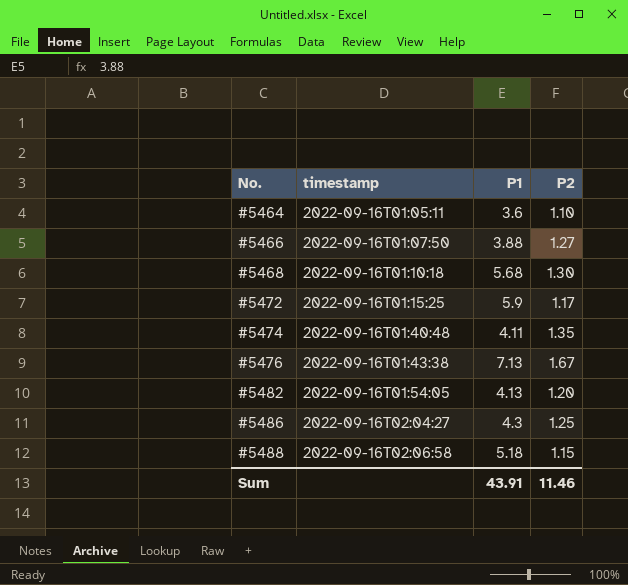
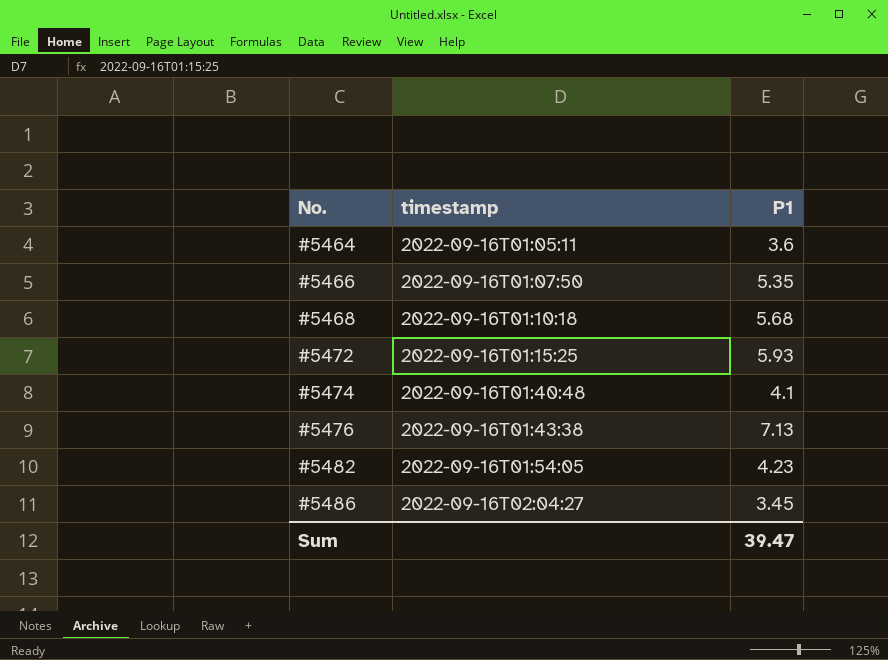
column P2 | position: 4 -> none
row #5488: 2022-09-16T02:06:58 | 5.18 | 1.15 -> none
#5466 | P1: 3.88 -> 5.35
#5472 | P1: 5.9 -> 5.93
#5474 | P1: 4.11 -> 4.1
#5482 | P1: 4.13 -> 4.23
#5486 | P1: 4.3 -> 3.45
Sum | P1: 43.91 -> 39.47

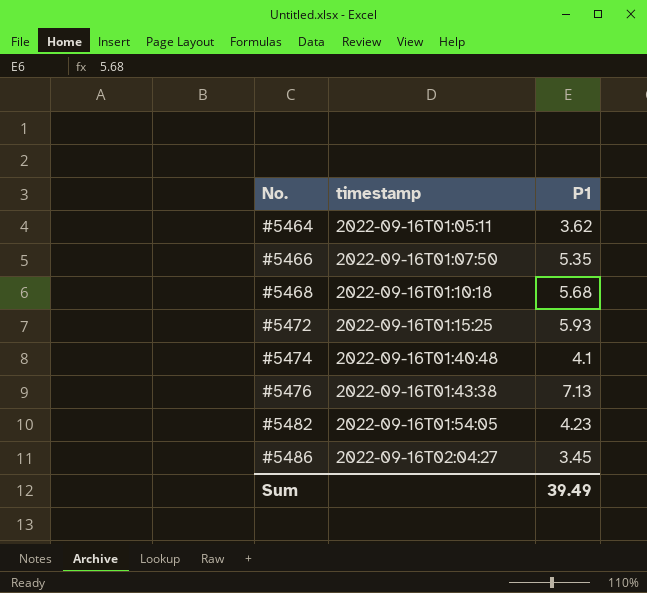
#5464 | P1: 3.6 -> 3.62
Sum | P1: 39.47 -> 39.49

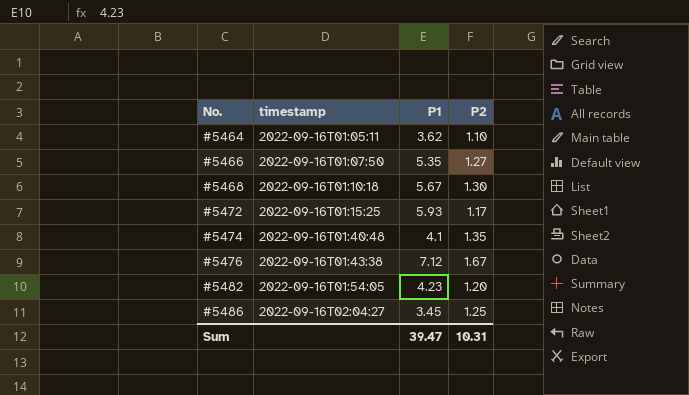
column P2 | position: none -> 4
#5468 | P1: 5.68 -> 5.67
#5476 | P1: 7.13 -> 7.12
Sum | P1: 39.49 -> 39.47

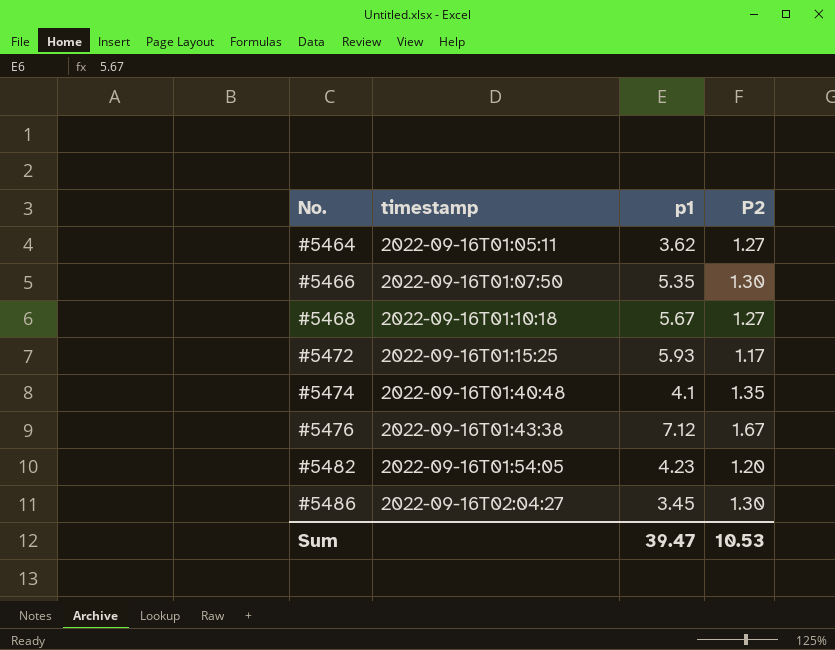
column name: P1 -> p1
#5464 | P2: 1.10 -> 1.27
#5466 | P2: 1.27 -> 1.30
#5468 | P2: 1.30 -> 1.27
#5486 | P2: 1.25 -> 1.30
Sum | P2: 10.31 -> 10.53

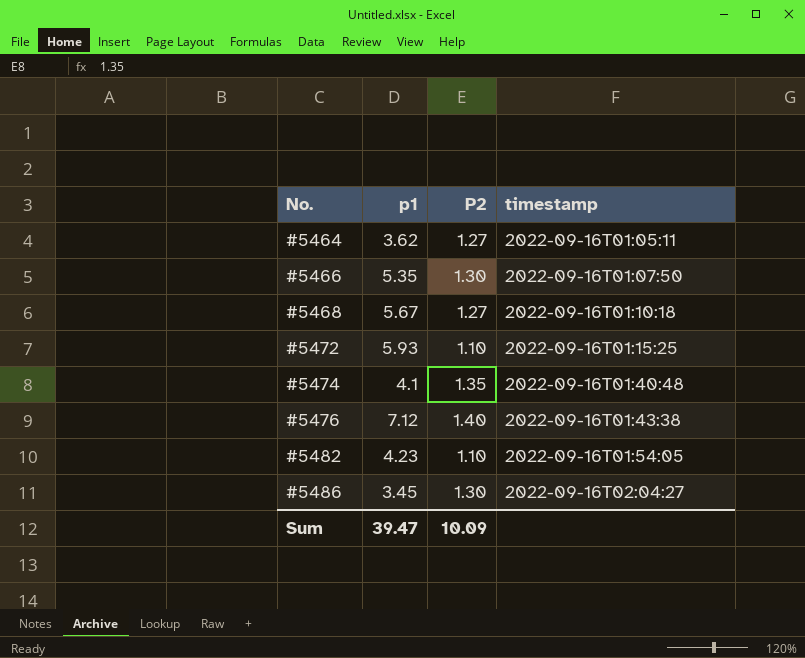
column timestamp | position: 2 -> 4
#5472 | P2: 1.17 -> 1.10
#5476 | P2: 1.67 -> 1.40
#5482 | P2: 1.20 -> 1.10
Sum | P2: 10.53 -> 10.09

